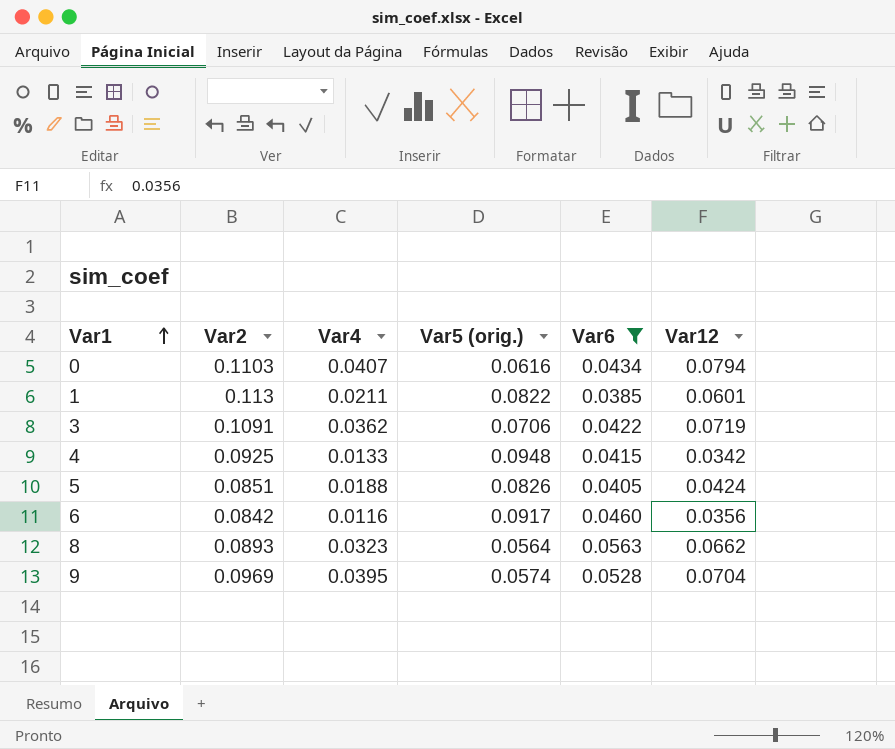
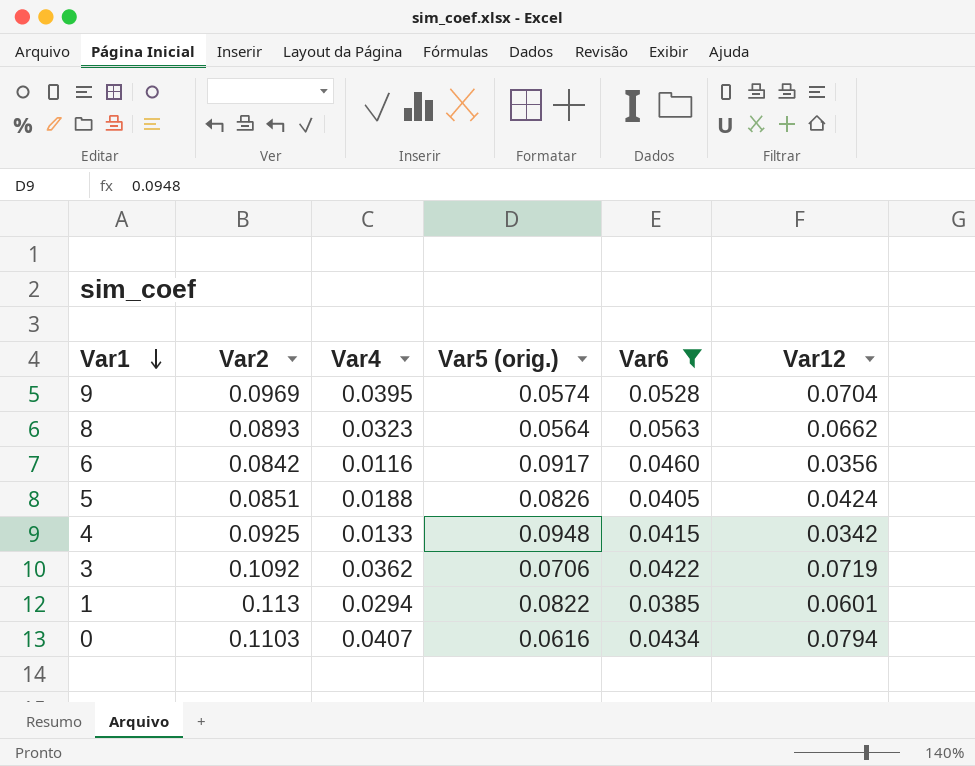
row order: Var1 ascending -> Var1 descending
3 | Var2: 0.1091 -> 0.1092
1 | Var4: 0.0211 -> 0.0294

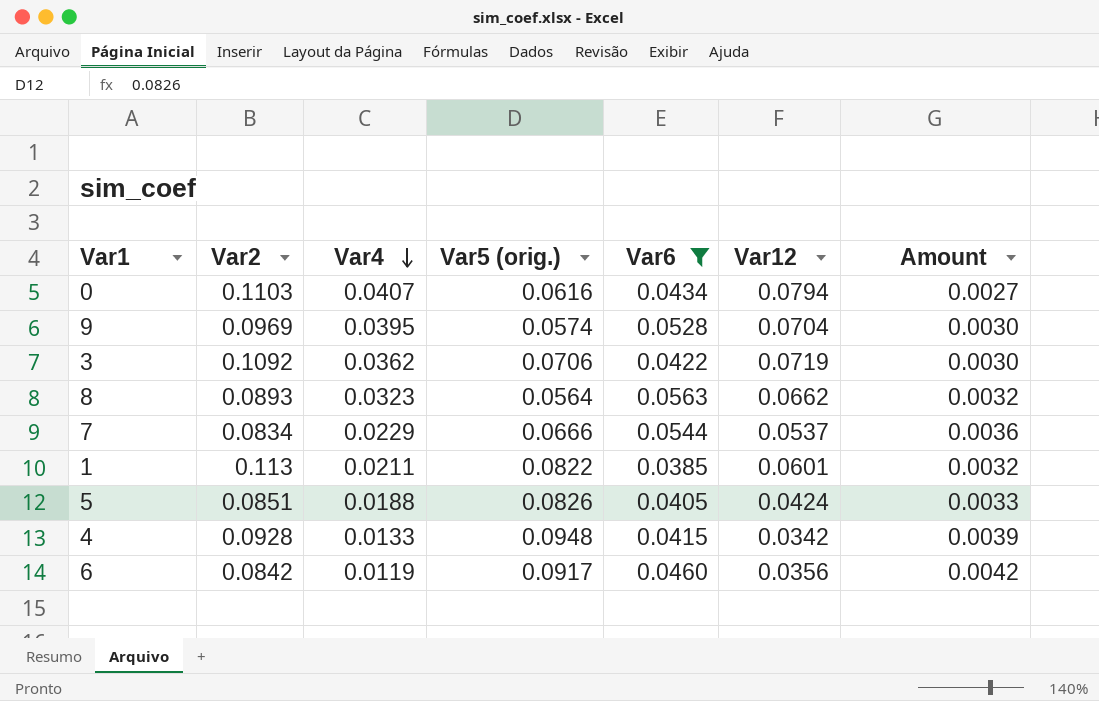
row order: Var1 descending -> Var4 descending
column Amount | formula: none -> [Var5 (orig.)] * [Var6]
row 7: none -> 0.0834 | 0.0229 | 0.0666 | 0.0544 | 0.0537 | 0.0036
1 | Var4: 0.0294 -> 0.0211
4 | Var2: 0.0925 -> 0.0928
6 | Var4: 0.0116 -> 0.0119

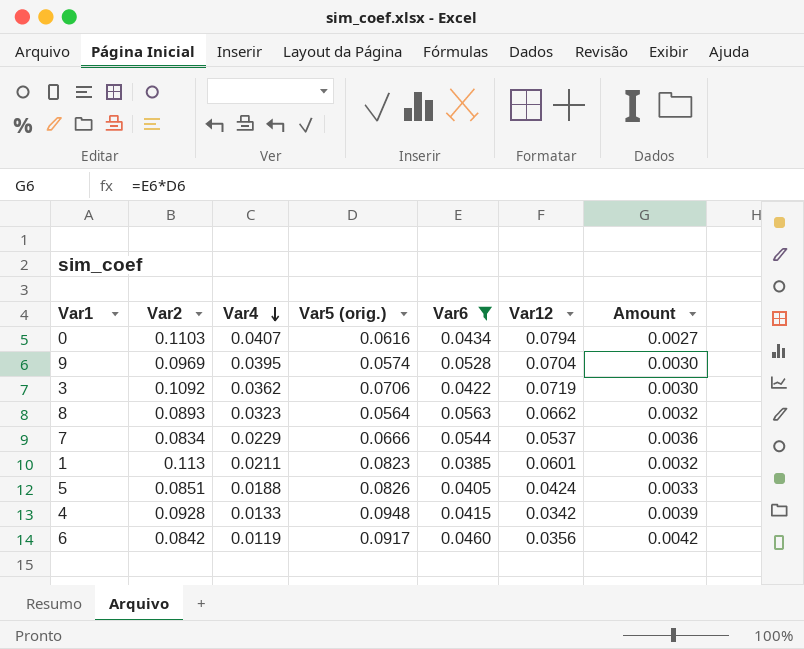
1 | Var5 (orig.): 0.0822 -> 0.0823

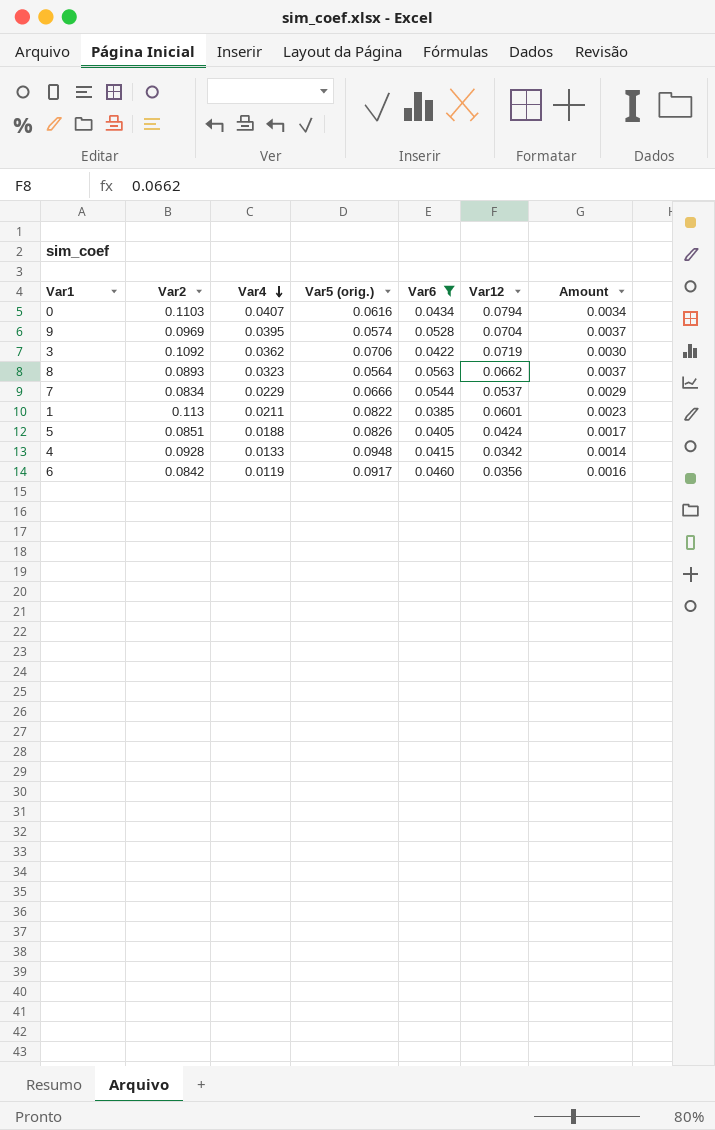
column Amount | formula: [Var5 (orig.)] * [Var6] -> [Var6] * [Var12]
1 | Var5 (orig.): 0.0823 -> 0.0822

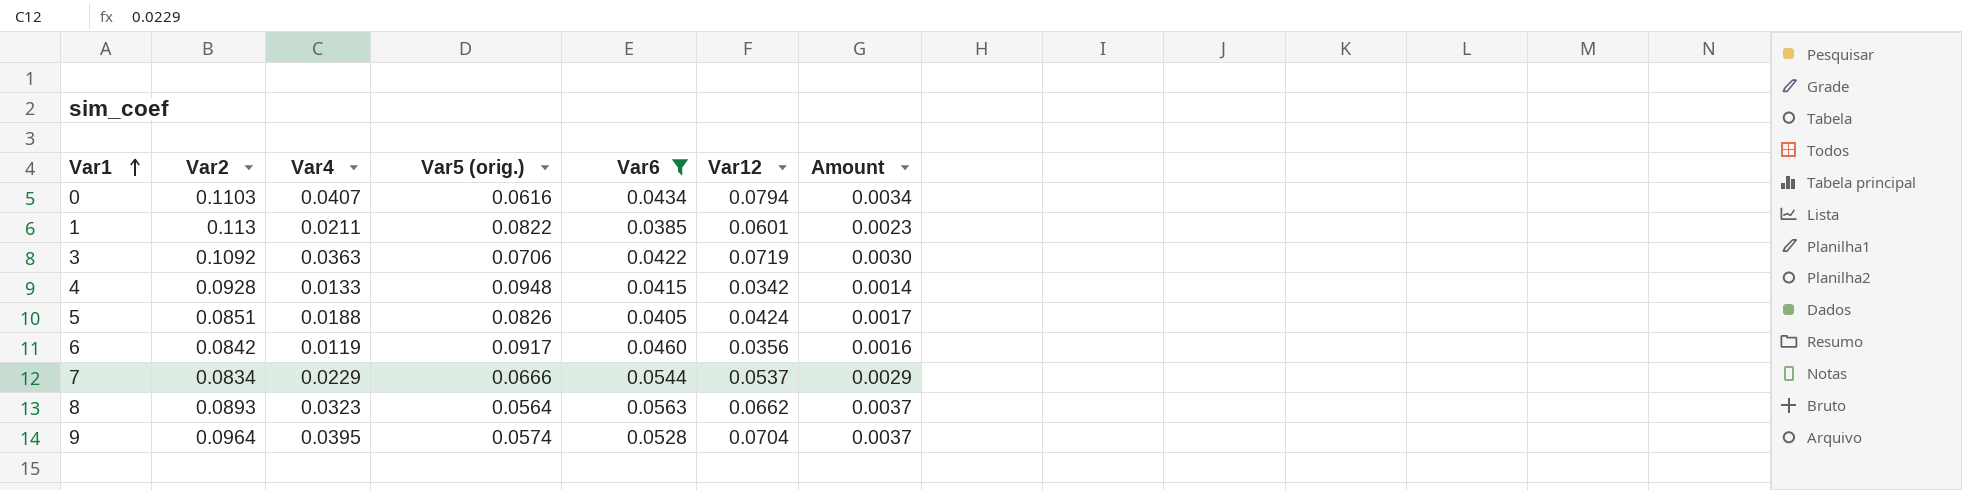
row order: Var4 descending -> Var1 ascending
3 | Var4: 0.0362 -> 0.0363
9 | Var2: 0.0969 -> 0.0964

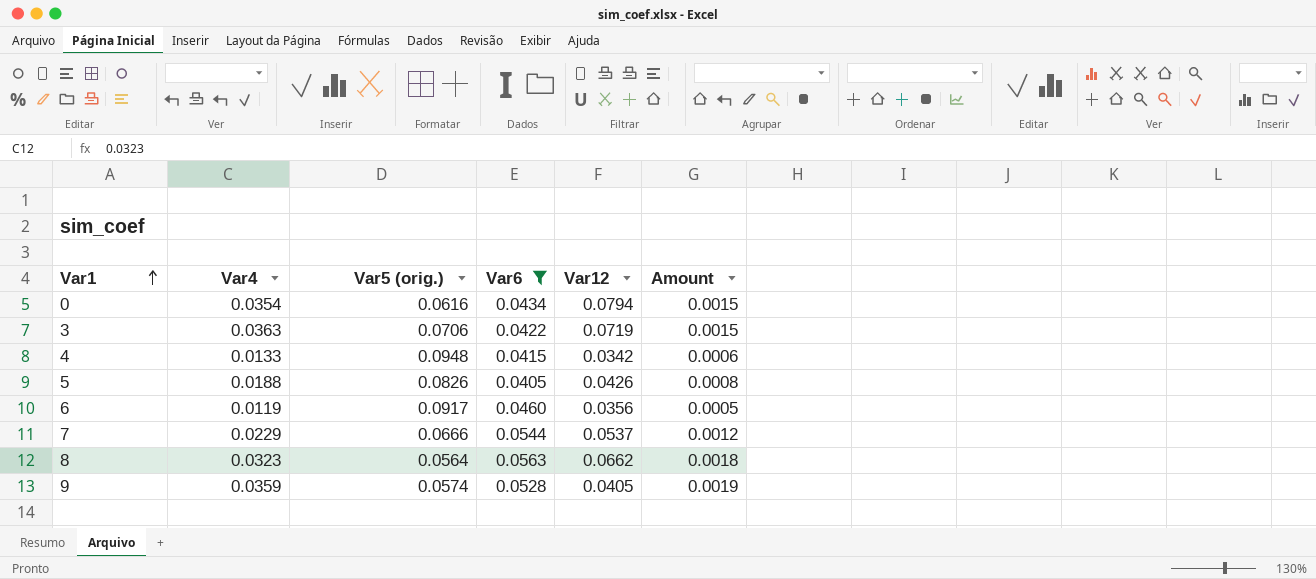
column Var2 | position: 2 -> none
column Amount | formula: [Var6] * [Var12] -> [Var4] * [Var6]
row 1: 0.113 | 0.0211 | 0.0822 | 0.0385 | 0.0601 | 0.0023 -> none
0 | Var4: 0.0407 -> 0.0354
5 | Var12: 0.0424 -> 0.0426
9 | Var4: 0.0395 -> 0.0359
9 | Var12: 0.0704 -> 0.0405

